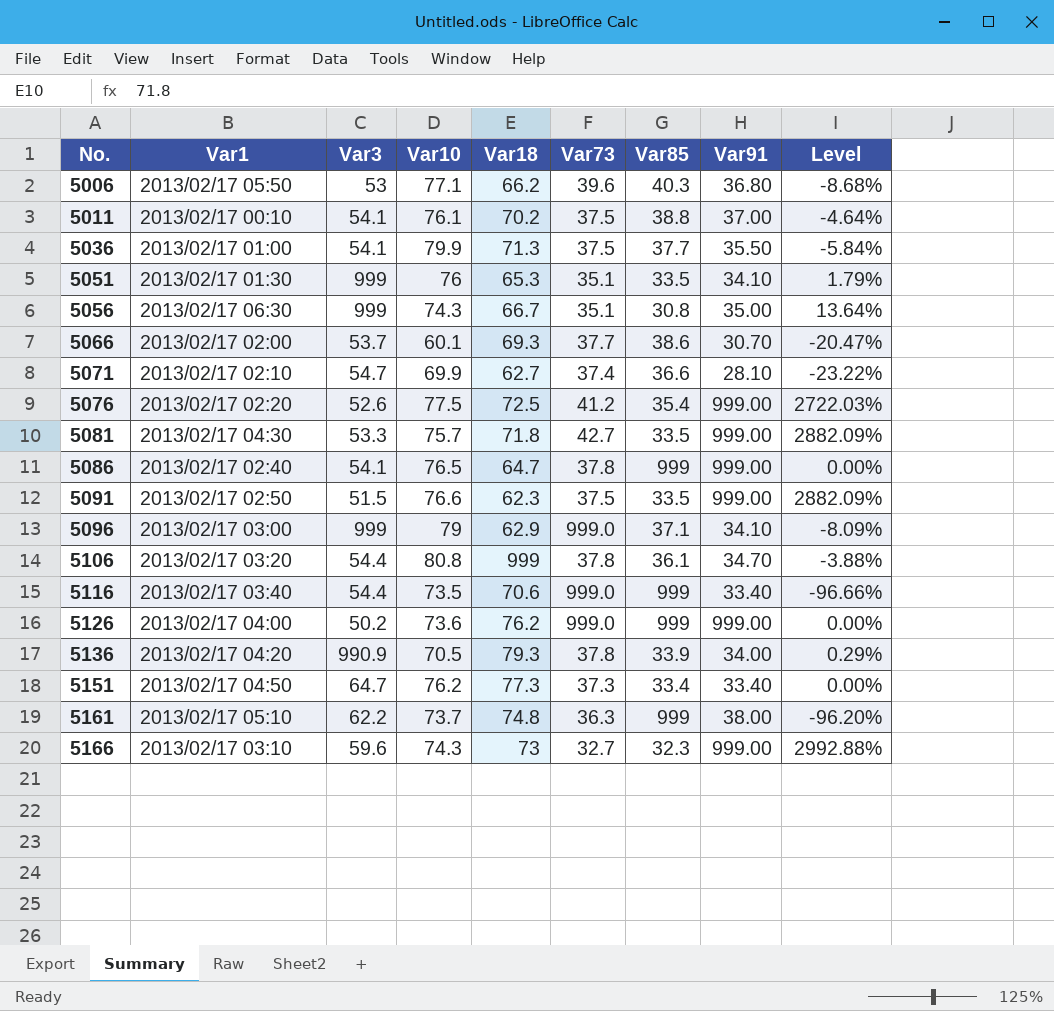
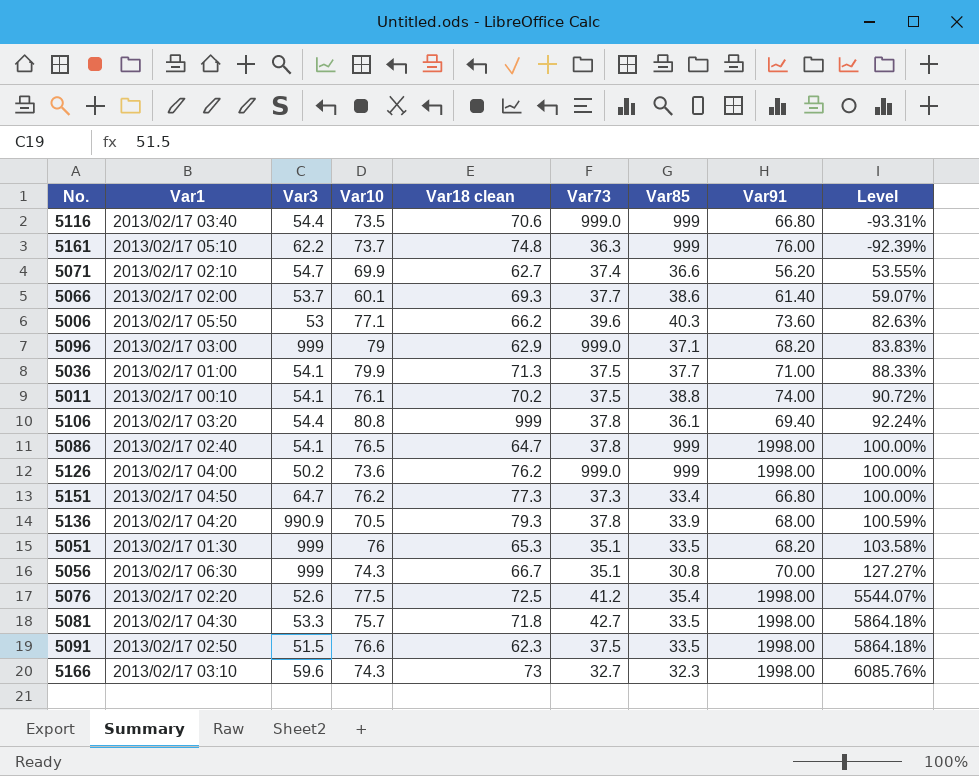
row order: No. ascending -> Level ascending
column name: Var18 -> Var18 clean
5116 | Var91: 33.40 -> 66.80
5116 | Level: -96.66% -> -93.31%
5161 | Var91: 38.00 -> 76.00
5161 | Level: -96.20% -> -92.39%
5071 | Var91: 28.10 -> 56.20
5071 | Level: -23.22% -> 53.55%
5066 | Var91: 30.70 -> 61.40
5066 | Level: -20.47% -> 59.07%
5006 | Var91: 36.80 -> 73.60
5006 | Level: -8.68% -> 82.63%
5096 | Var91: 34.10 -> 68.20
5096 | Level: -8.09% -> 83.83%
5036 | Var91: 35.50 -> 71.00
5036 | Level: -5.84% -> 88.33%
5011 | Var91: 37.00 -> 74.00
5011 | Level: -4.64% -> 90.72%
5106 | Var91: 34.70 -> 69.40
5106 | Level: -3.88% -> 92.24%
5086 | Var91: 999.00 -> 1998.00
5086 | Level: 0.00% -> 100.00%
5126 | Var91: 999.00 -> 1998.00
5126 | Level: 0.00% -> 100.00%
5151 | Var91: 33.40 -> 66.80
5151 | Level: 0.00% -> 100.00%
5136 | Var91: 34.00 -> 68.00
5136 | Level: 0.29% -> 100.59%
5051 | Var91: 34.10 -> 68.20
5051 | Level: 1.79% -> 103.58%
5056 | Var91: 35.00 -> 70.00
5056 | Level: 13.64% -> 127.27%
5076 | Var91: 999.00 -> 1998.00
5076 | Level: 2722.03% -> 5544.07%
5081 | Var91: 999.00 -> 1998.00
5081 | Level: 2882.09% -> 5864.18%
5091 | Var91: 999.00 -> 1998.00
5091 | Level: 2882.09% -> 5864.18%
5166 | Var91: 999.00 -> 1998.00
5166 | Level: 2992.88% -> 6085.76%

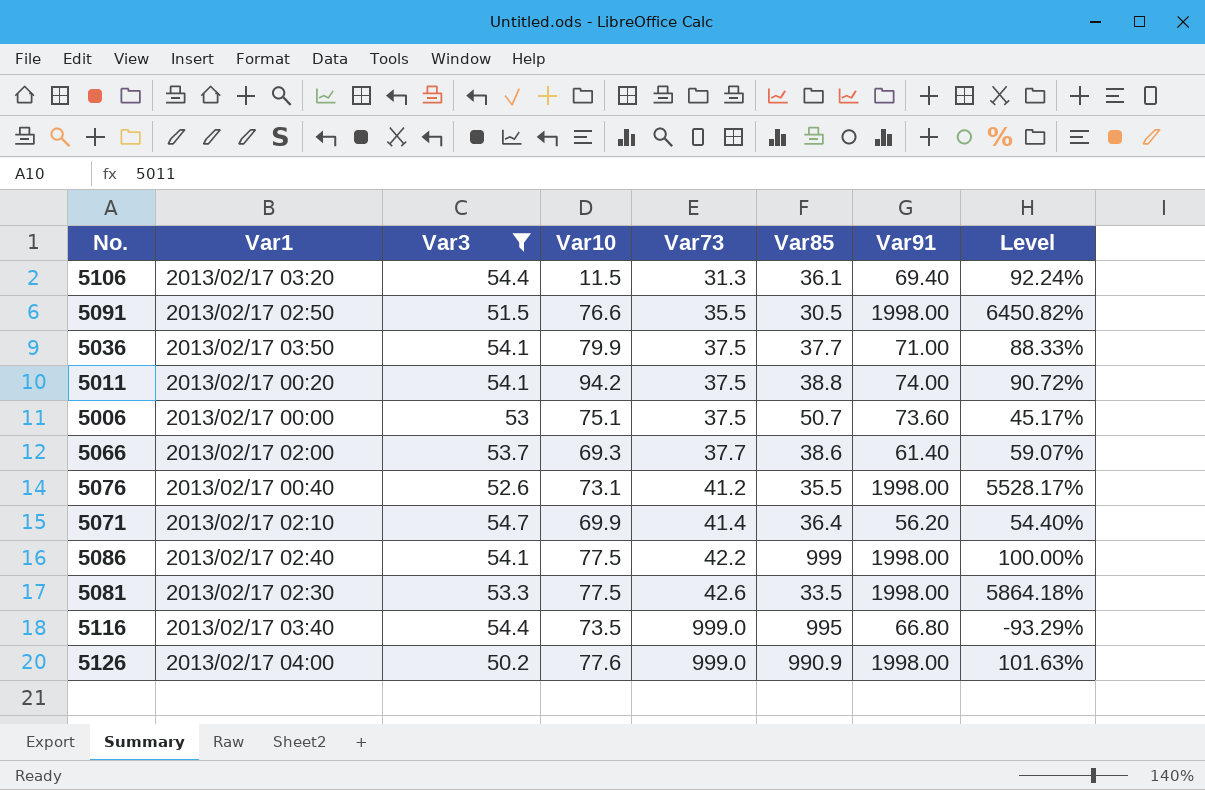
filter: none -> Var3 <= 54.7
row order: Level ascending -> Var73 ascending
column Var18 clean | position: 5 -> none
5106 | Var10: 80.8 -> 11.5
5106 | Var73: 37.8 -> 31.3
5091 | Var73: 37.5 -> 35.5
5091 | Var85: 33.5 -> 30.5
5091 | Level: 5864.18% -> 6450.82%
5036 | Var1: 2013/02/17 01:00 -> 2013/02/17 03:50
5011 | Var1: 2013/02/17 00:10 -> 2013/02/17 00:20
5011 | Var10: 76.1 -> 94.2
5006 | Var1: 2013/02/17 05:50 -> 2013/02/17 00:00
5006 | Var10: 77.1 -> 75.1
5006 | Var73: 39.6 -> 37.5
5006 | Var85: 40.3 -> 50.7
5006 | Level: 82.63% -> 45.17%
5066 | Var10: 60.1 -> 69.3
5076 | Var1: 2013/02/17 02:20 -> 2013/02/17 00:40
5076 | Var10: 77.5 -> 73.1
5076 | Var85: 35.4 -> 35.5
5076 | Level: 5544.07% -> 5528.17%
5071 | Var73: 37.4 -> 41.4
5071 | Var85: 36.6 -> 36.4
5071 | Level: 53.55% -> 54.40%
5086 | Var10: 76.5 -> 77.5
5086 | Var73: 37.8 -> 42.2
5081 | Var1: 2013/02/17 04:30 -> 2013/02/17 02:30
5081 | Var10: 75.7 -> 77.5
5081 | Var73: 42.7 -> 42.6
5116 | Var85: 999 -> 995
5116 | Level: -93.31% -> -93.29%
5126 | Var10: 73.6 -> 77.6
5126 | Var85: 999 -> 990.9
5126 | Level: 100.00% -> 101.63%

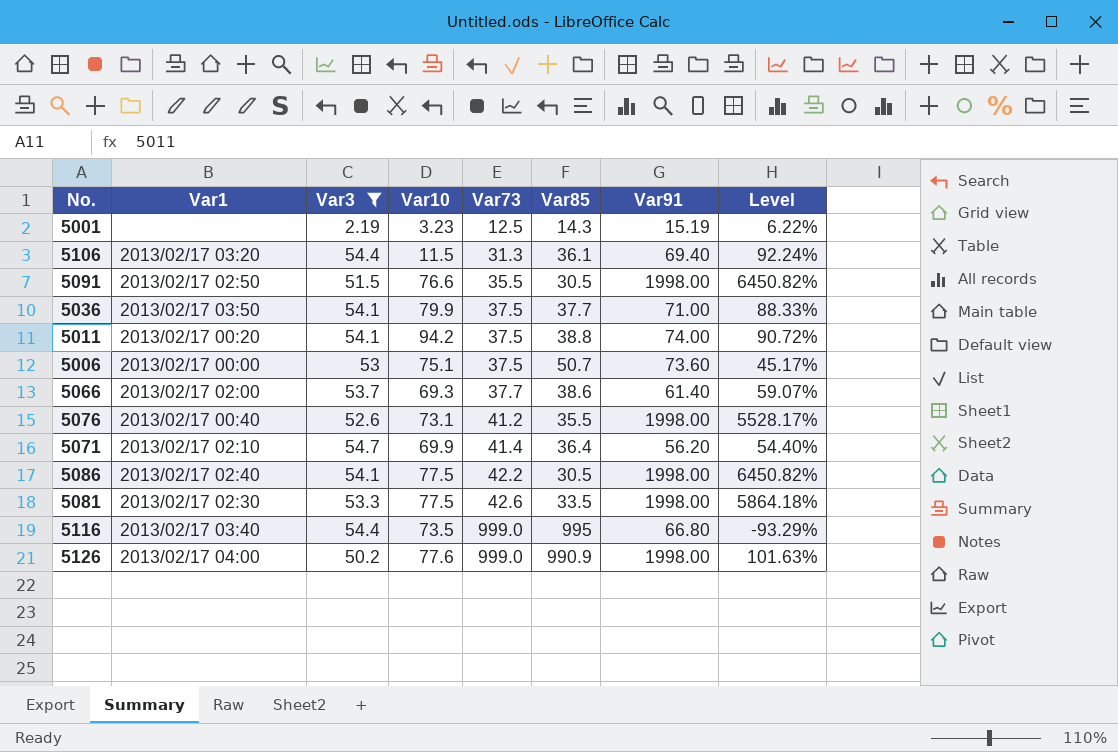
row 5001: none -> none | 2.19 | 3.23 | 12.5 | 14.3 | 15.19 | 6.22%
5086 | Var85: 999 -> 30.5
5086 | Level: 100.00% -> 6450.82%

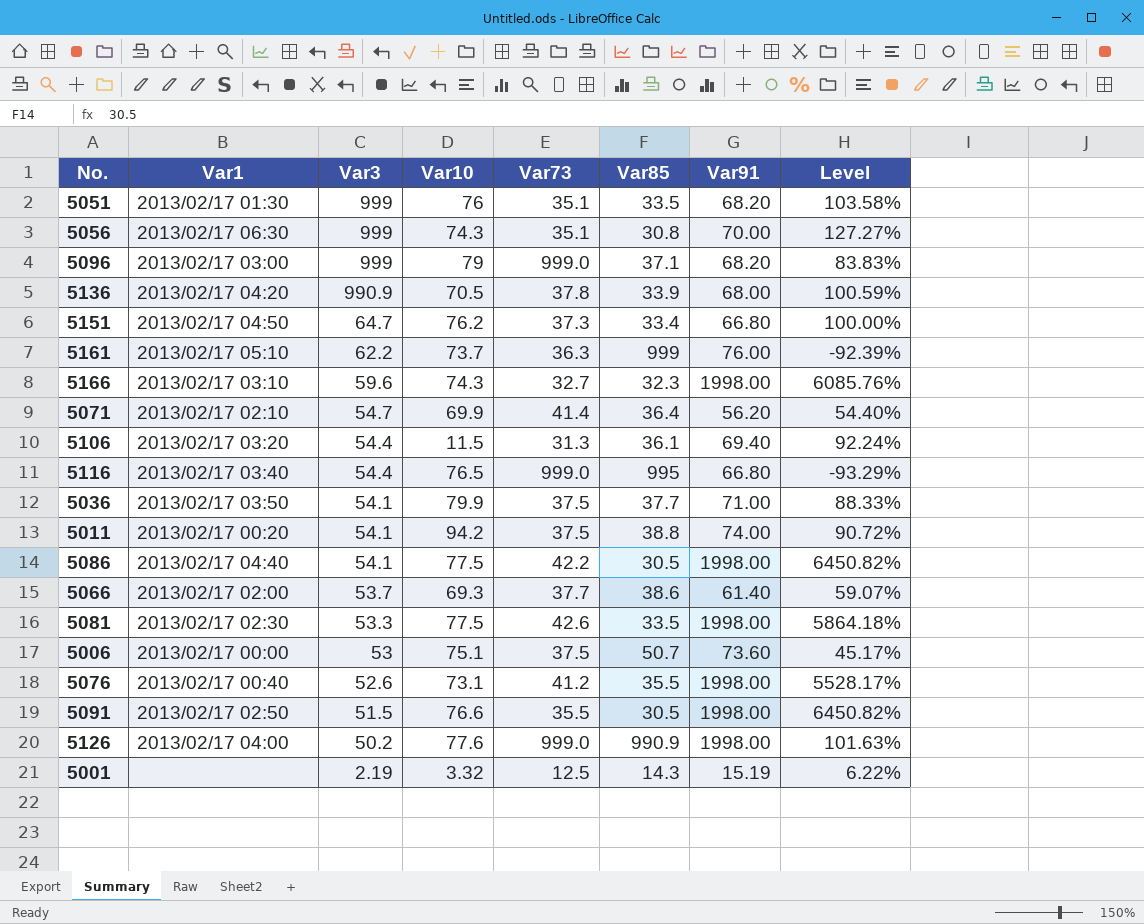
filter: Var3 <= 54.7 -> none
row order: Var73 ascending -> Var3 descending
5116 | Var10: 73.5 -> 76.5
5086 | Var1: 2013/02/17 02:40 -> 2013/02/17 04:40
5001 | Var10: 3.23 -> 3.32

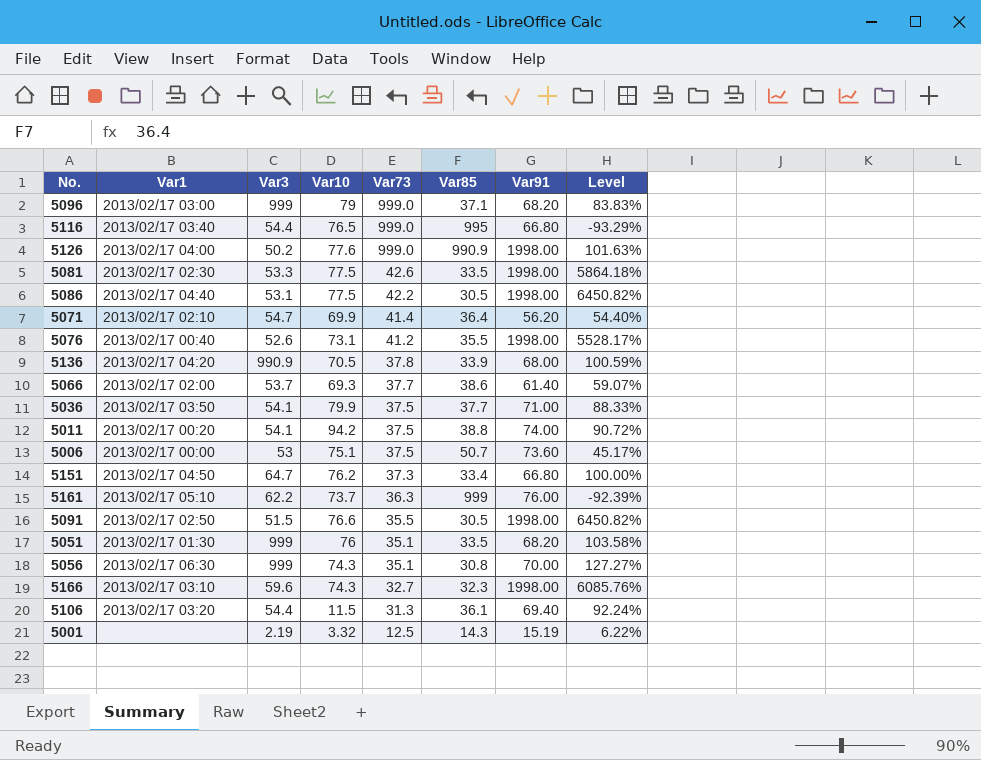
row order: Var3 descending -> Var73 descending
5086 | Var3: 54.1 -> 53.1

